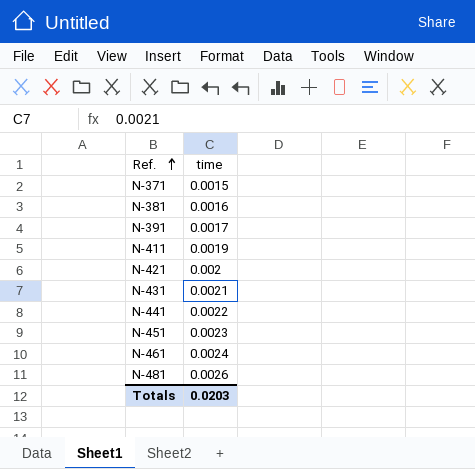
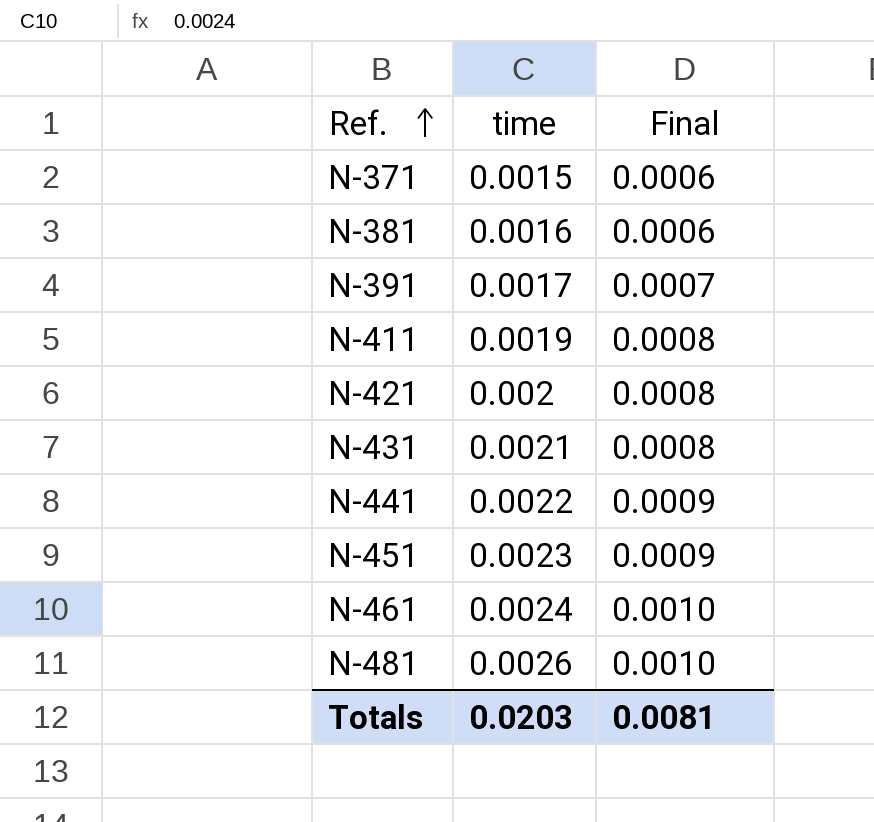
column Final | formula: none -> [time] * 0.4

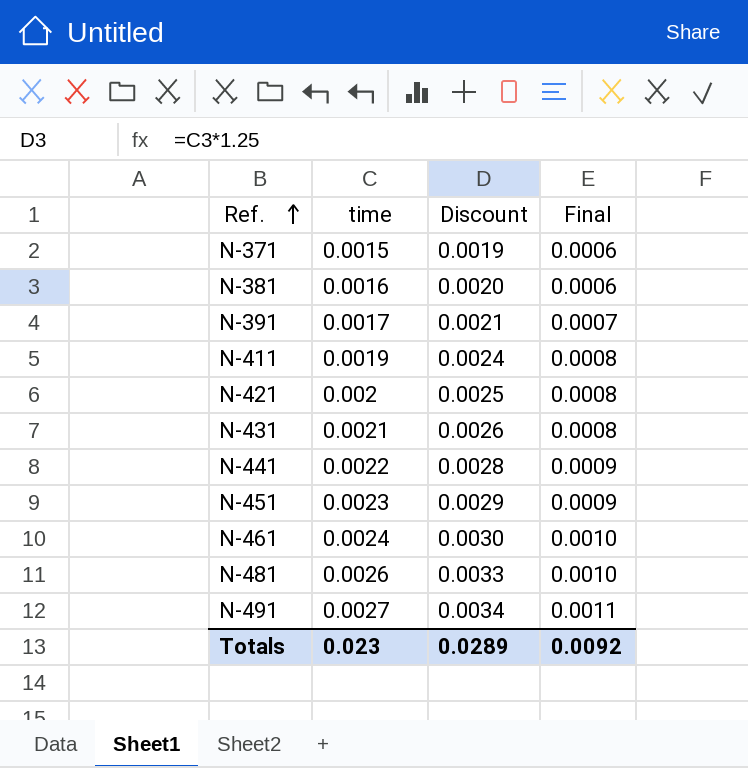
column Discount | formula: none -> [time] * 1.25
row N-491: none -> 0.0027 | 0.0034 | 0.0011
Totals | time: 0.0203 -> 0.023
Totals | Final: 0.0081 -> 0.0092

